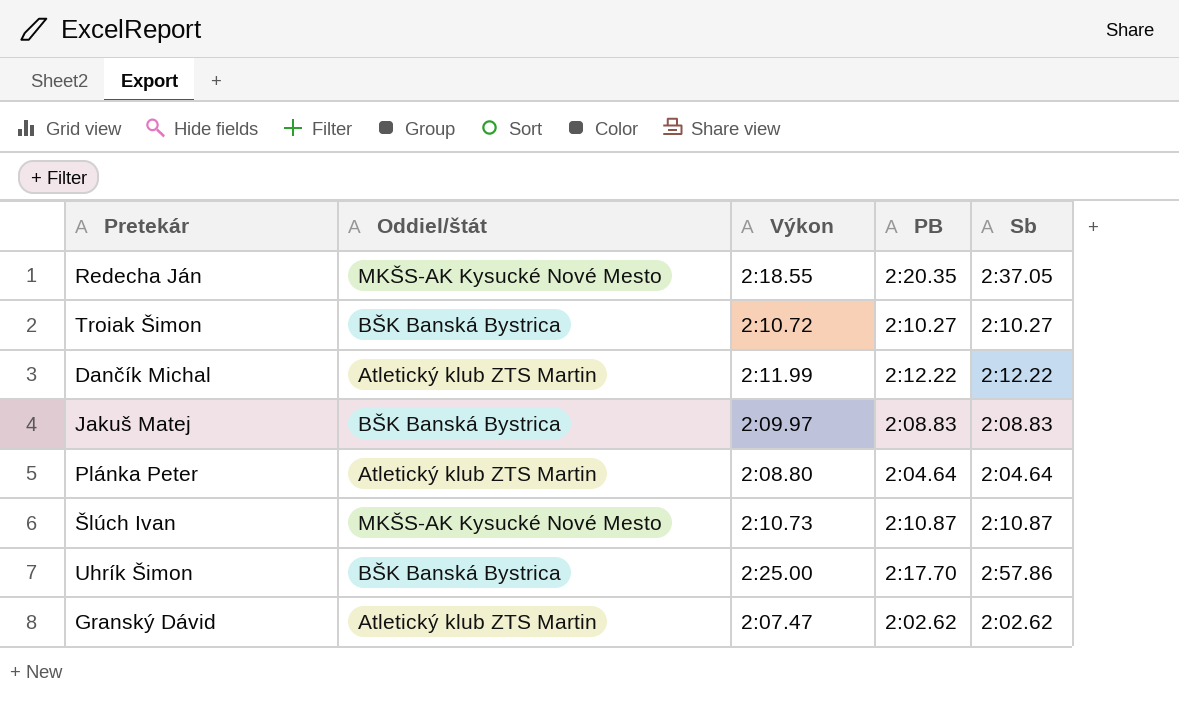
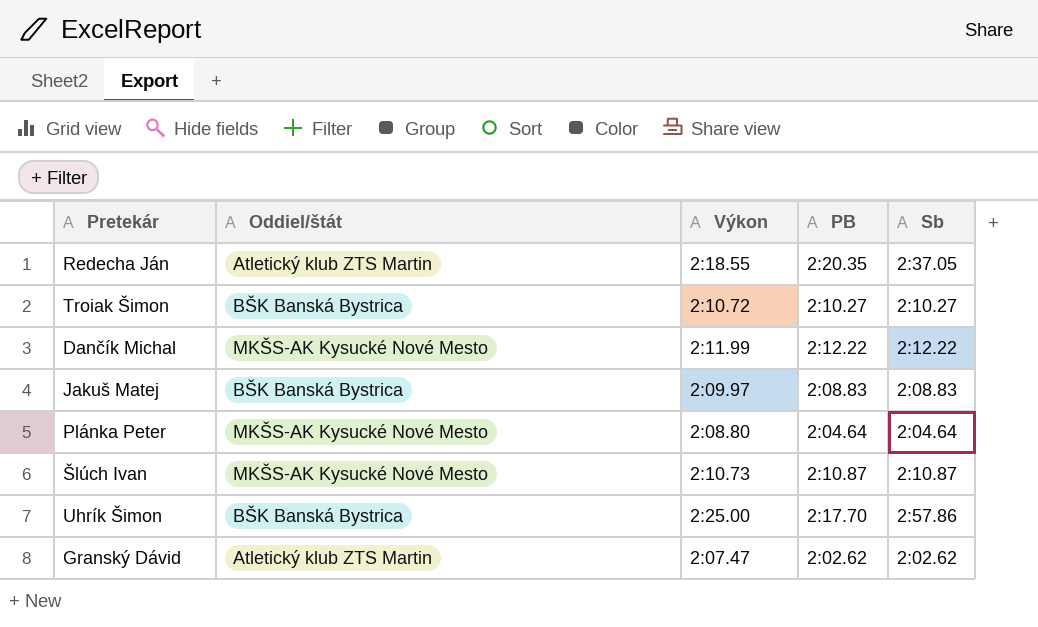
Redecha Ján | Oddiel/štát: MKŠS-AK Kysucké Nové Mesto -> Atletický klub ZTS Martin
Dančík Michal | Oddiel/štát: Atletický klub ZTS Martin -> MKŠS-AK Kysucké Nové Mesto
Plánka Peter | Oddiel/štát: Atletický klub ZTS Martin -> MKŠS-AK Kysucké Nové Mesto

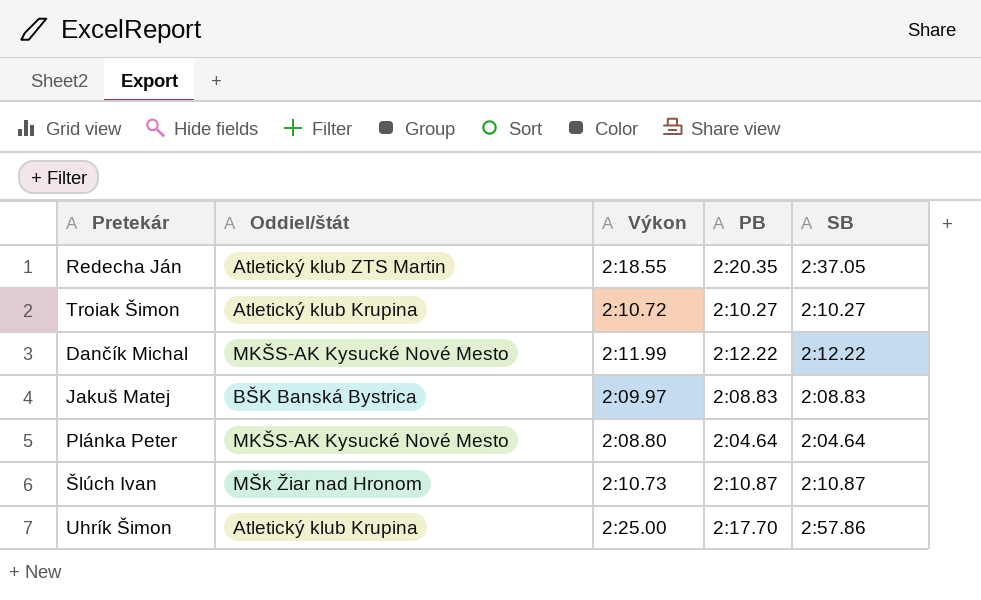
column name: Sb -> SB
row Granský Dávid: Atletický klub ZTS Martin | 2:07.47 | 2:02.62 | 2:02.62 -> none
Troiak Šimon | Oddiel/štát: BŠK Banská Bystrica -> Atletický klub Krupina
Šlúch Ivan | Oddiel/štát: MKŠS-AK Kysucké Nové Mesto -> MŠk Žiar nad Hronom
Uhrík Šimon | Oddiel/štát: BŠK Banská Bystrica -> Atletický klub Krupina

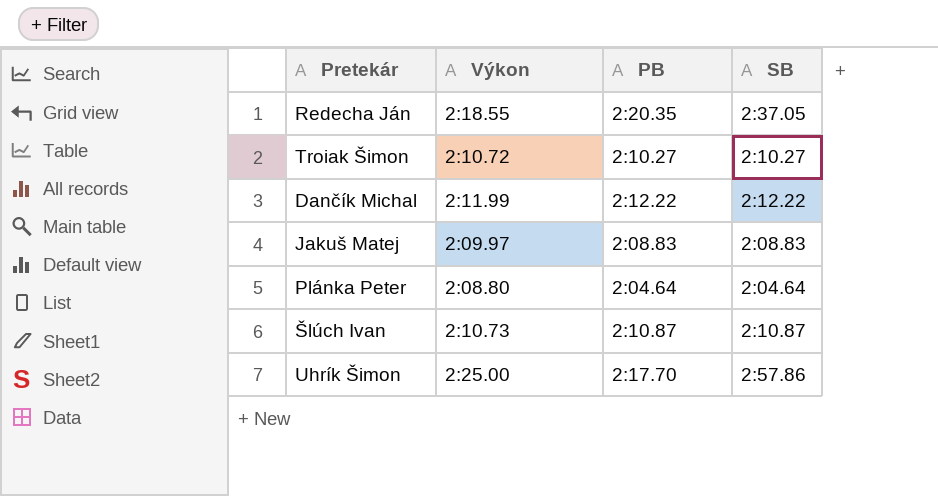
column Oddiel/štát | position: 2 -> none

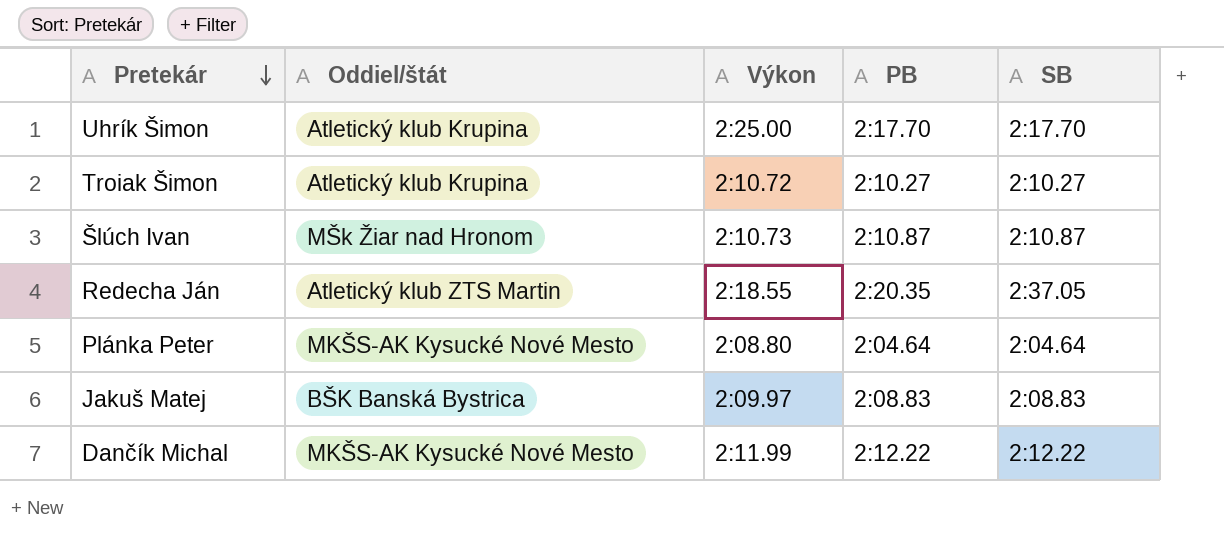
row order: none -> Pretekár descending
column Oddiel/štát | position: none -> 2
Uhrík Šimon | SB: 2:57.86 -> 2:17.70

